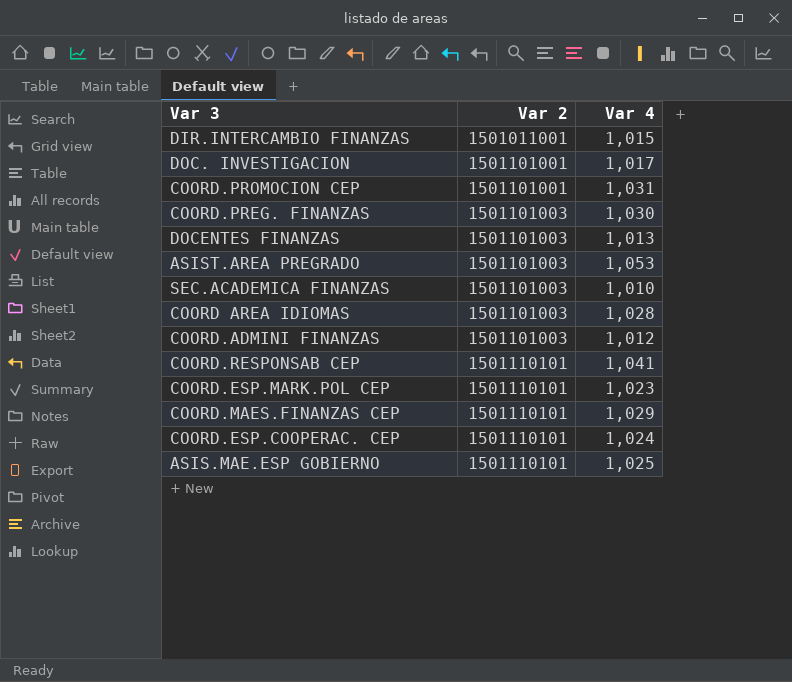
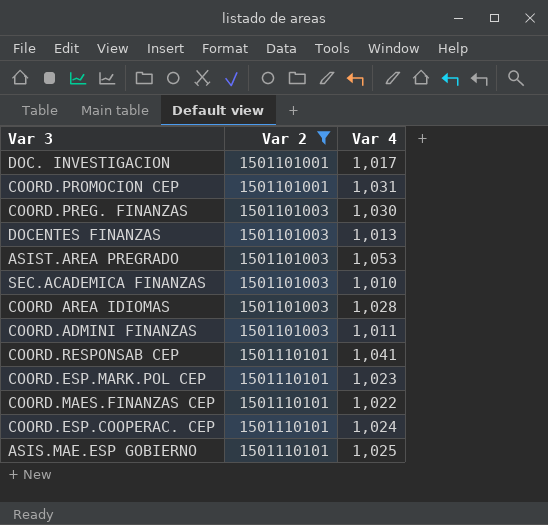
filter: none -> Var 2 != 1501011001
COORD.ADMINI FINANZAS | Var 4: 1,012 -> 1,011
COORD.MAES.FINANZAS CEP | Var 4: 1,029 -> 1,022

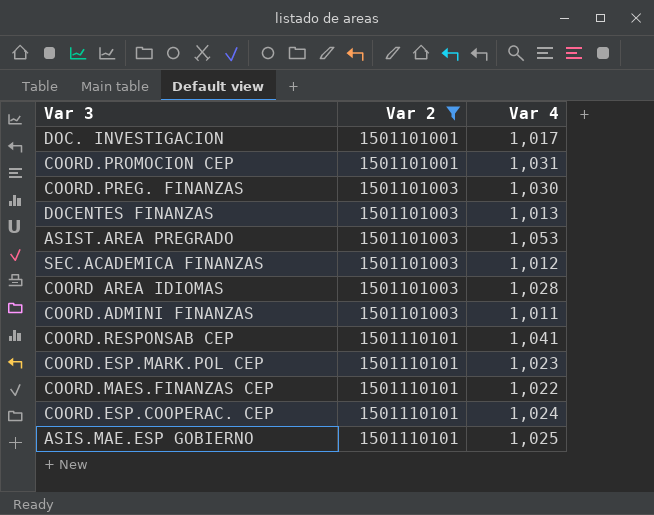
SEC.ACADEMICA FINANZAS | Var 4: 1,010 -> 1,012

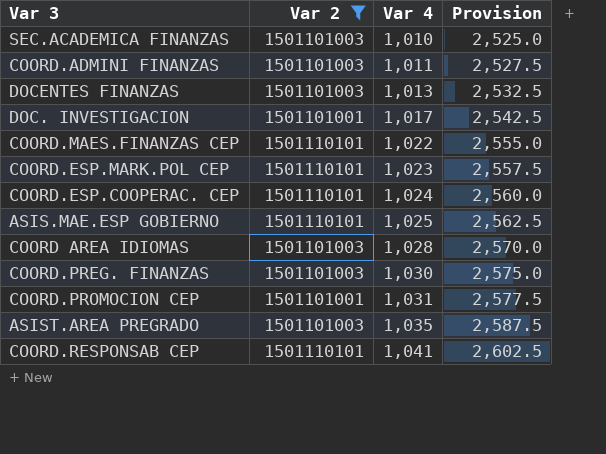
row order: Var 2 ascending -> Var 4 ascending
column Provision | formula: none -> [Var 4] * 2.5
SEC.ACADEMICA FINANZAS | Var 4: 1,012 -> 1,010
ASIST.AREA PREGRADO | Var 4: 1,053 -> 1,035

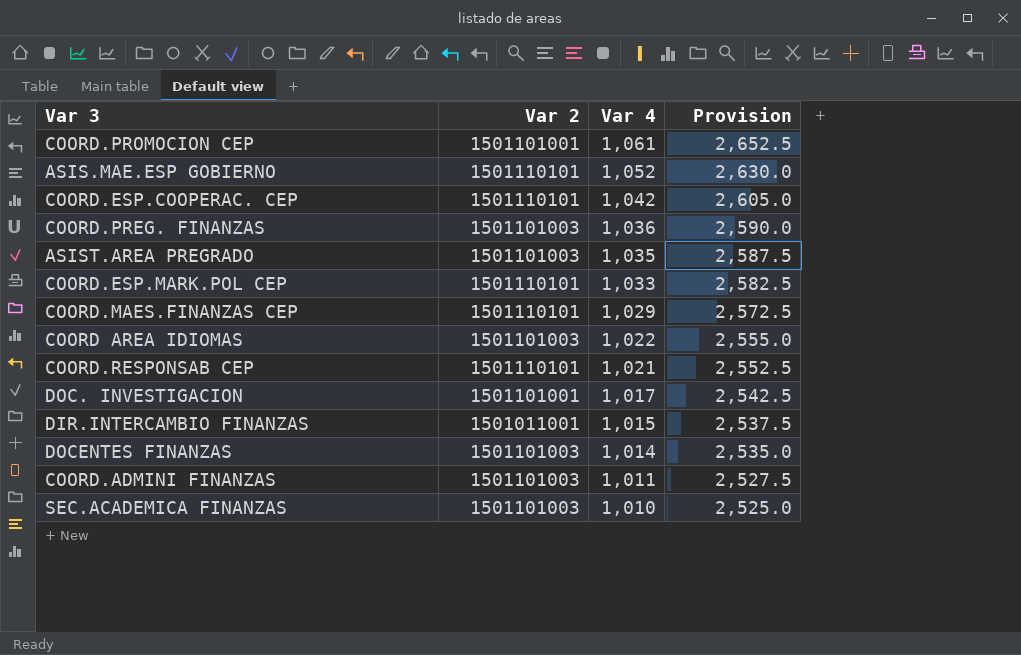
filter: Var 2 != 1501011001 -> none
row order: Var 4 ascending -> Var 4 descending
COORD.PROMOCION CEP | Var 4: 1,031 -> 1,061
COORD.PROMOCION CEP | Provision: 2,577.5 -> 2,652.5
ASIS.MAE.ESP GOBIERNO | Var 4: 1,025 -> 1,052
ASIS.MAE.ESP GOBIERNO | Provision: 2,562.5 -> 2,630.0
COORD.ESP.COOPERAC. CEP | Var 4: 1,024 -> 1,042
COORD.ESP.COOPERAC. CEP | Provision: 2,560.0 -> 2,605.0
COORD.PREG. FINANZAS | Var 4: 1,030 -> 1,036
COORD.PREG. FINANZAS | Provision: 2,575.0 -> 2,590.0
COORD.ESP.MARK.POL CEP | Var 4: 1,023 -> 1,033
COORD.ESP.MARK.POL CEP | Provision: 2,557.5 -> 2,582.5
COORD.MAES.FINANZAS CEP | Var 4: 1,022 -> 1,029
COORD.MAES.FINANZAS CEP | Provision: 2,555.0 -> 2,572.5
COORD AREA IDIOMAS | Var 4: 1,028 -> 1,022
COORD AREA IDIOMAS | Provision: 2,570.0 -> 2,555.0
COORD.RESPONSAB CEP | Var 4: 1,041 -> 1,021
COORD.RESPONSAB CEP | Provision: 2,602.5 -> 2,552.5
DOCENTES FINANZAS | Var 4: 1,013 -> 1,014
DOCENTES FINANZAS | Provision: 2,532.5 -> 2,535.0

